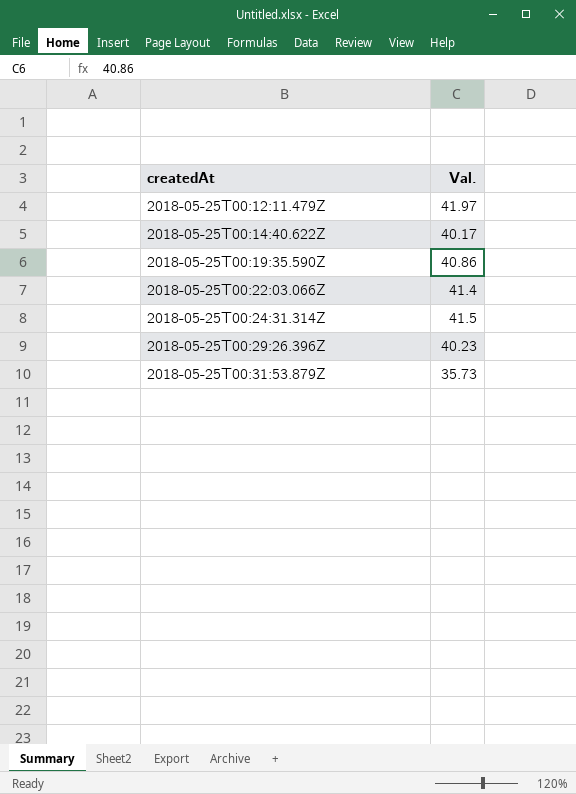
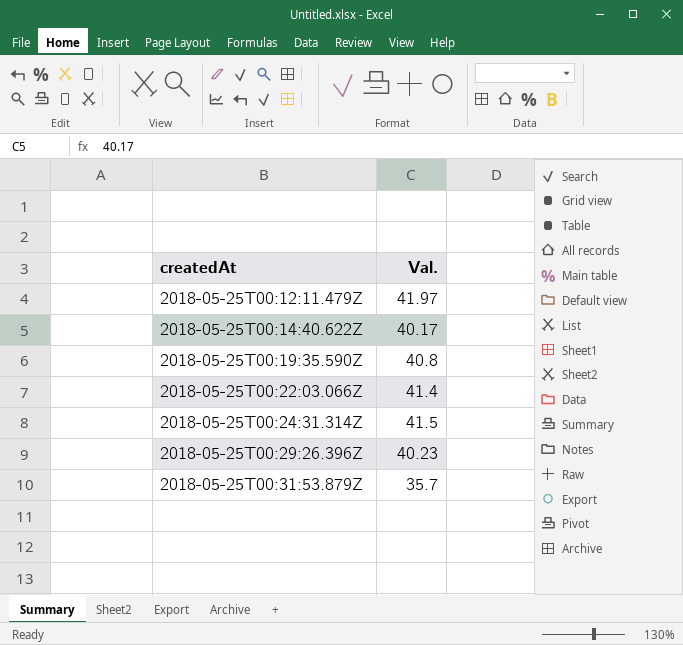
2018-05-25T00:19:35.590Z | Val.: 40.86 -> 40.8
2018-05-25T00:31:53.879Z | Val.: 35.73 -> 35.7

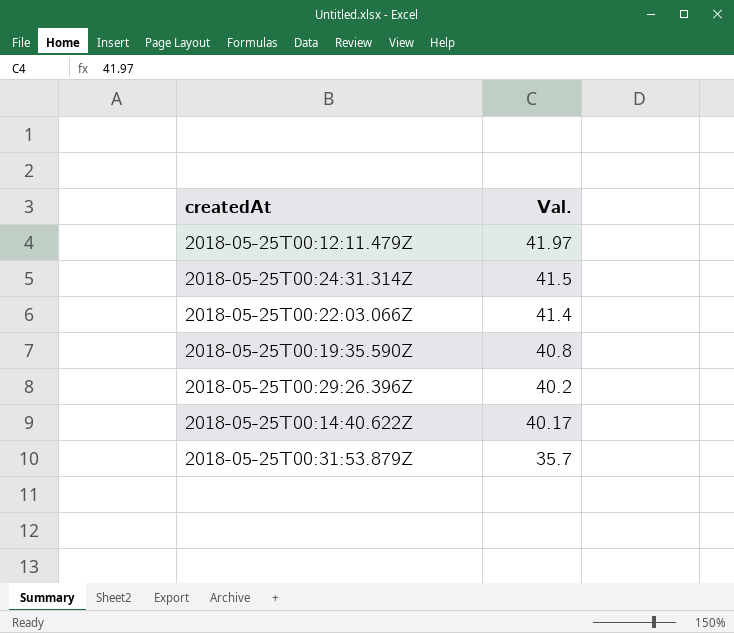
row order: createdAt ascending -> Val. descending
2018-05-25T00:29:26.396Z | Val.: 40.23 -> 40.2

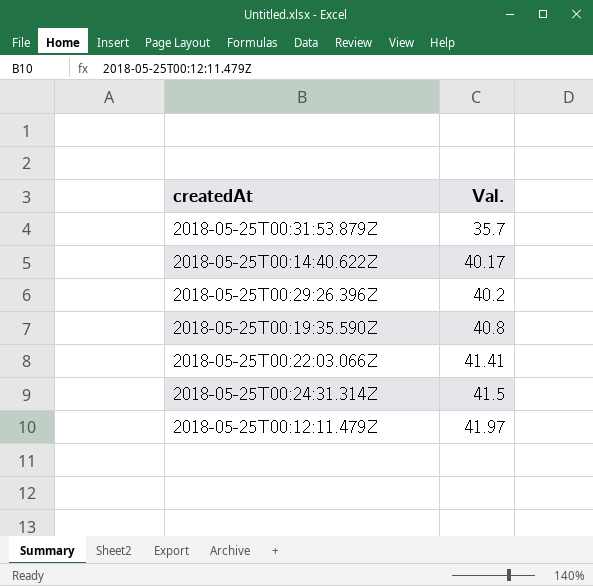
row order: Val. descending -> Val. ascending
2018-05-25T00:22:03.066Z | Val.: 41.4 -> 41.41

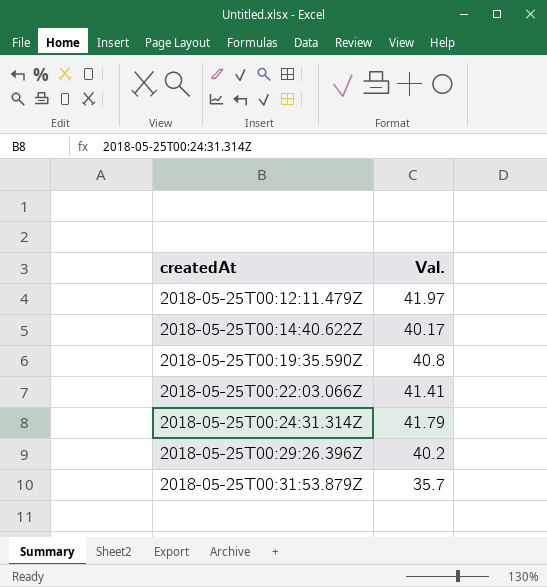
row order: Val. ascending -> createdAt ascending
2018-05-25T00:24:31.314Z | Val.: 41.5 -> 41.79

